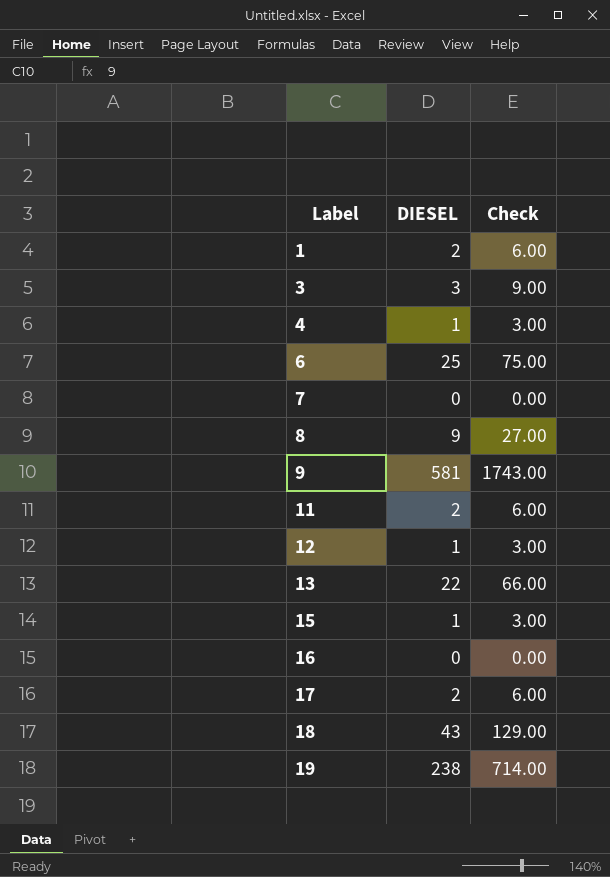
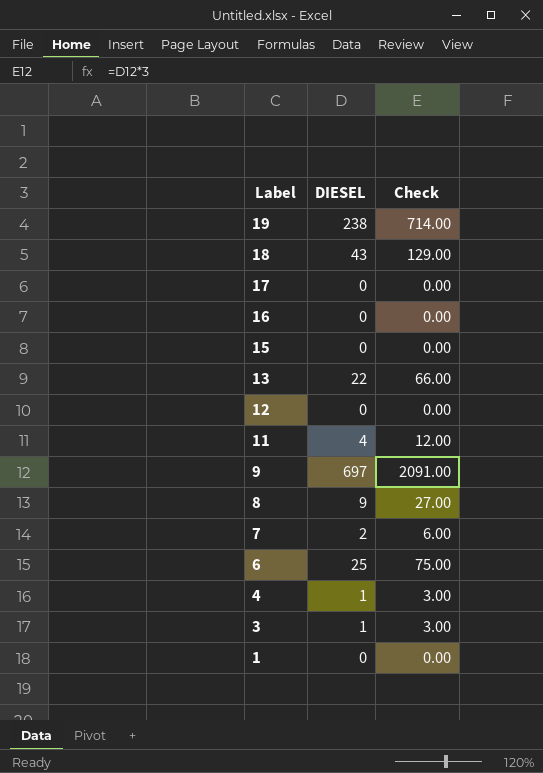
row order: Label ascending -> Label descending
17 | DIESEL: 2 -> 0
17 | Check: 6.00 -> 0.00
15 | DIESEL: 1 -> 0
15 | Check: 3.00 -> 0.00
12 | DIESEL: 1 -> 0
12 | Check: 3.00 -> 0.00
11 | DIESEL: 2 -> 4
11 | Check: 6.00 -> 12.00
9 | DIESEL: 581 -> 697
9 | Check: 1743.00 -> 2091.00
7 | DIESEL: 0 -> 2
7 | Check: 0.00 -> 6.00
3 | DIESEL: 3 -> 1
3 | Check: 9.00 -> 3.00
1 | DIESEL: 2 -> 0
1 | Check: 6.00 -> 0.00

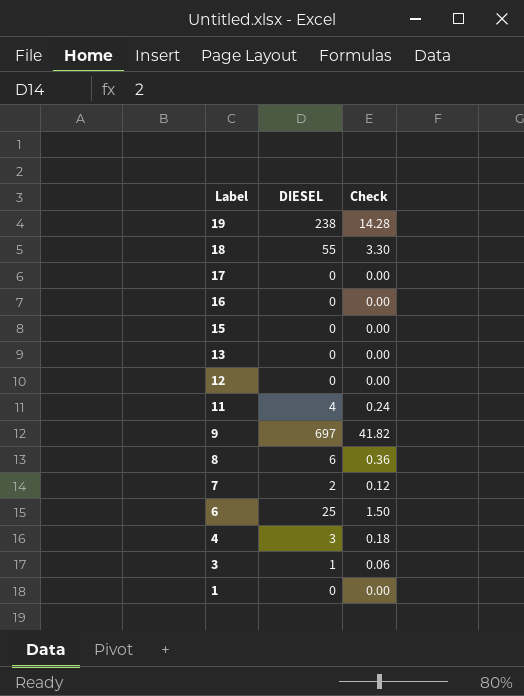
column Check | formula: [DIESEL] * 3 -> [DIESEL] * 0.06
18 | DIESEL: 43 -> 55
13 | DIESEL: 22 -> 0
8 | DIESEL: 9 -> 6
4 | DIESEL: 1 -> 3

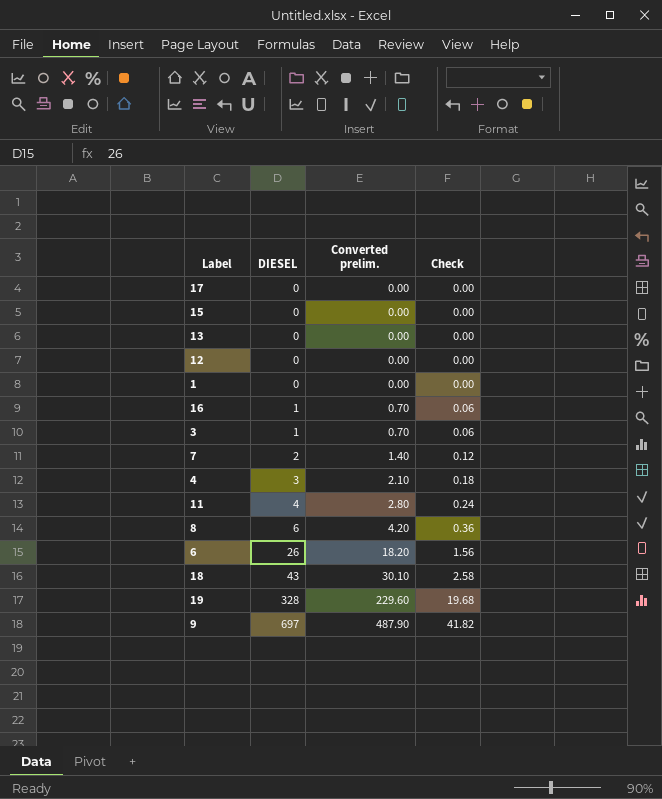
row order: Label descending -> DIESEL ascending
column Converted prelim. | formula: none -> [DIESEL] * 0.7
16 | DIESEL: 0 -> 1
16 | Check: 0.00 -> 0.06
6 | DIESEL: 25 -> 26
6 | Check: 1.50 -> 1.56
18 | DIESEL: 55 -> 43
18 | Check: 3.30 -> 2.58
19 | DIESEL: 238 -> 328
19 | Check: 14.28 -> 19.68

